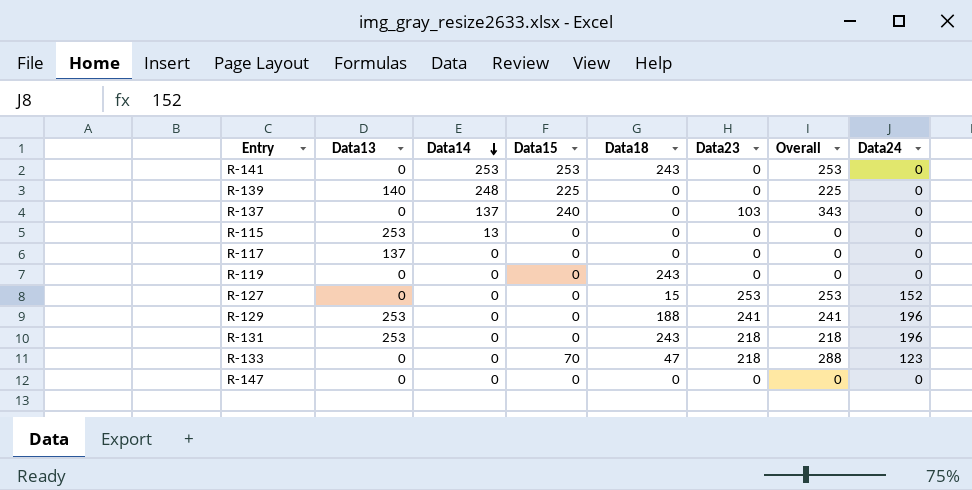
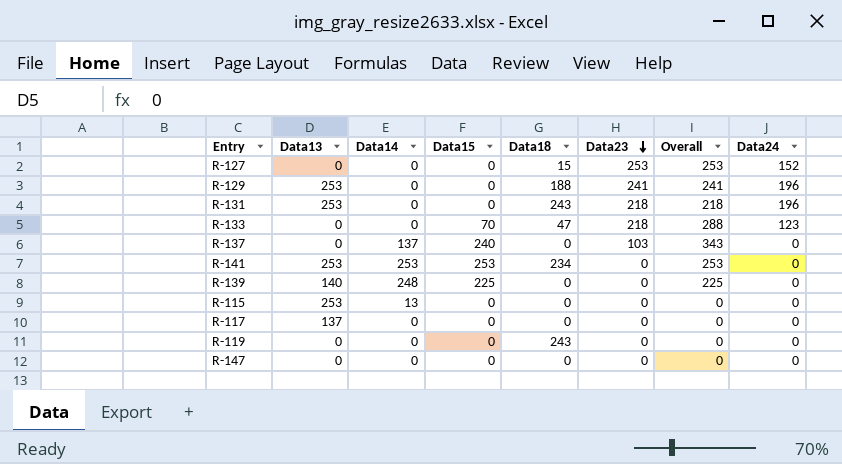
row order: Data14 descending -> Data23 descending
R-141 | Data13: 0 -> 253
R-141 | Data18: 243 -> 234

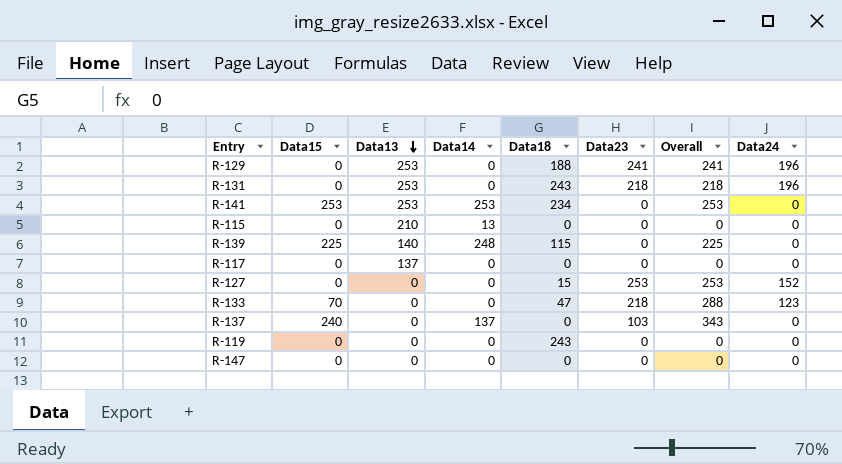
row order: Data23 descending -> Data13 descending
column Data15 | position: 4 -> 2
R-115 | Data13: 253 -> 210
R-139 | Data18: 0 -> 115

